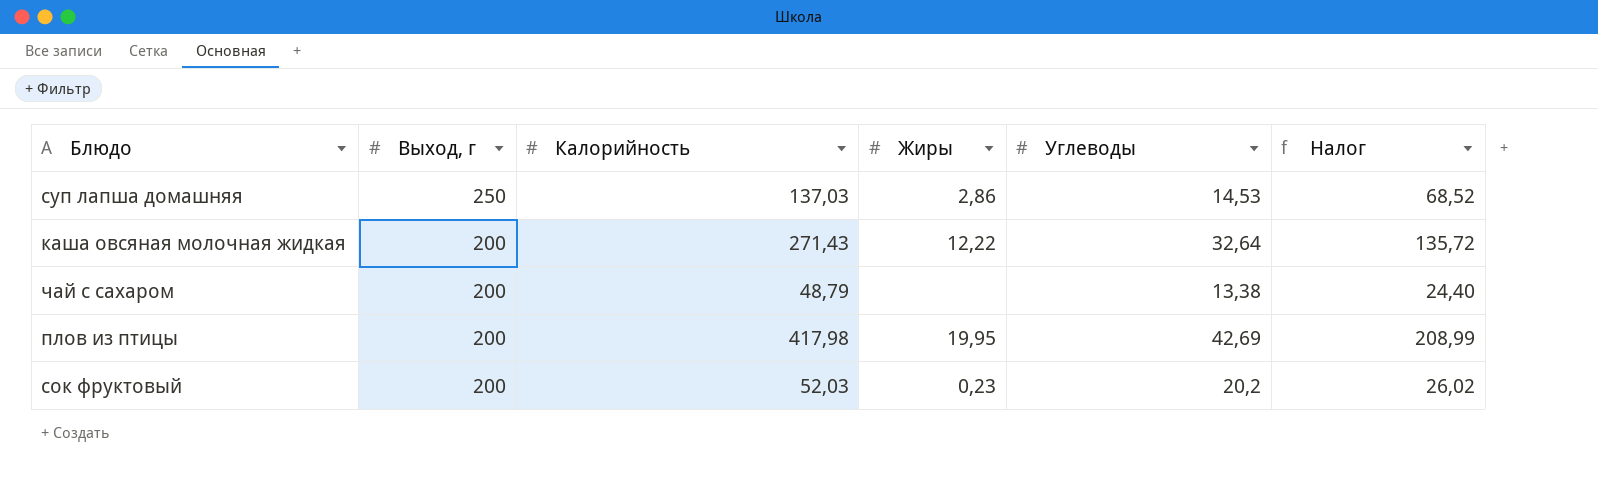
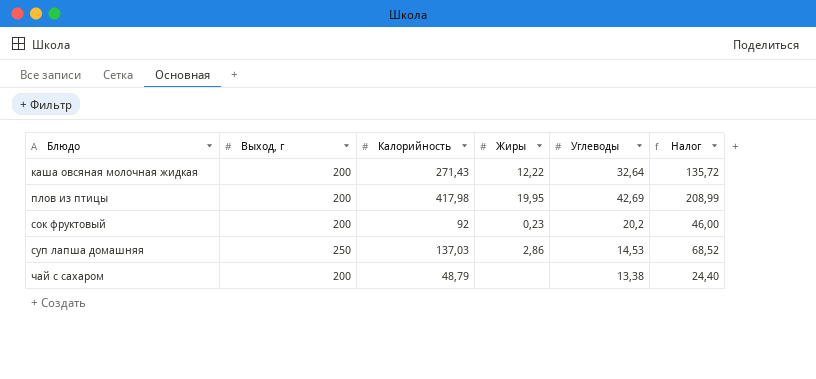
row order: Выход, г descending -> Блюдо ascending
сок фруктовый | Калорийность: 52,03 -> 92
сок фруктовый | Налог: 26,02 -> 46,00

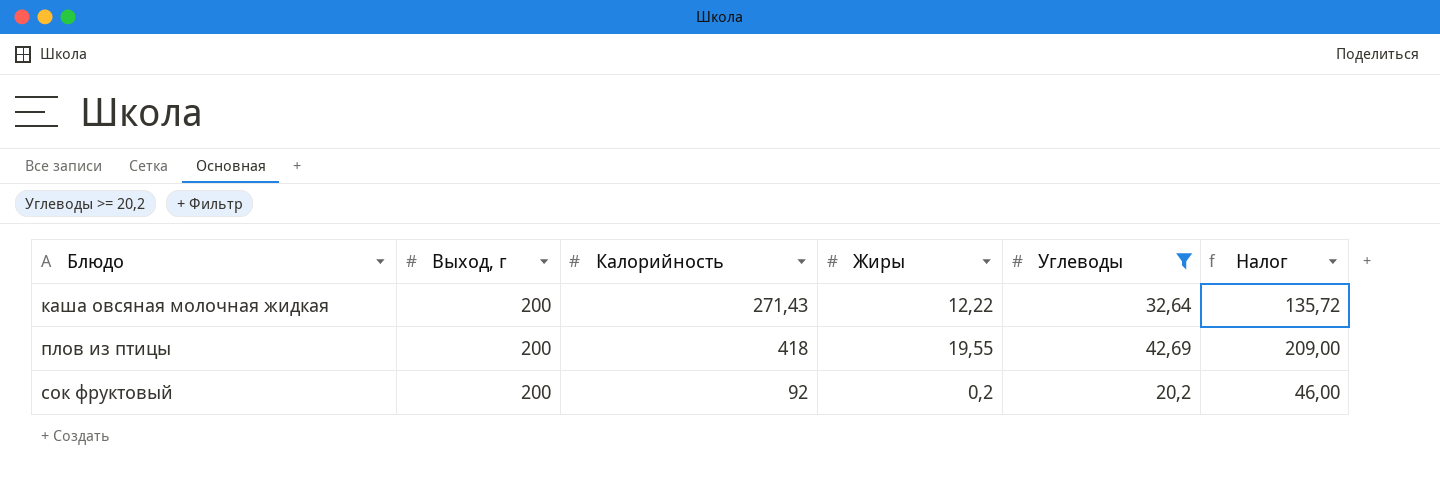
filter: none -> Углеводы >= 20,2
плов из птицы | Калорийность: 417,98 -> 418
плов из птицы | Жиры: 19,95 -> 19,55
плов из птицы | Налог: 208,99 -> 209,00
сок фруктовый | Жиры: 0,23 -> 0,2

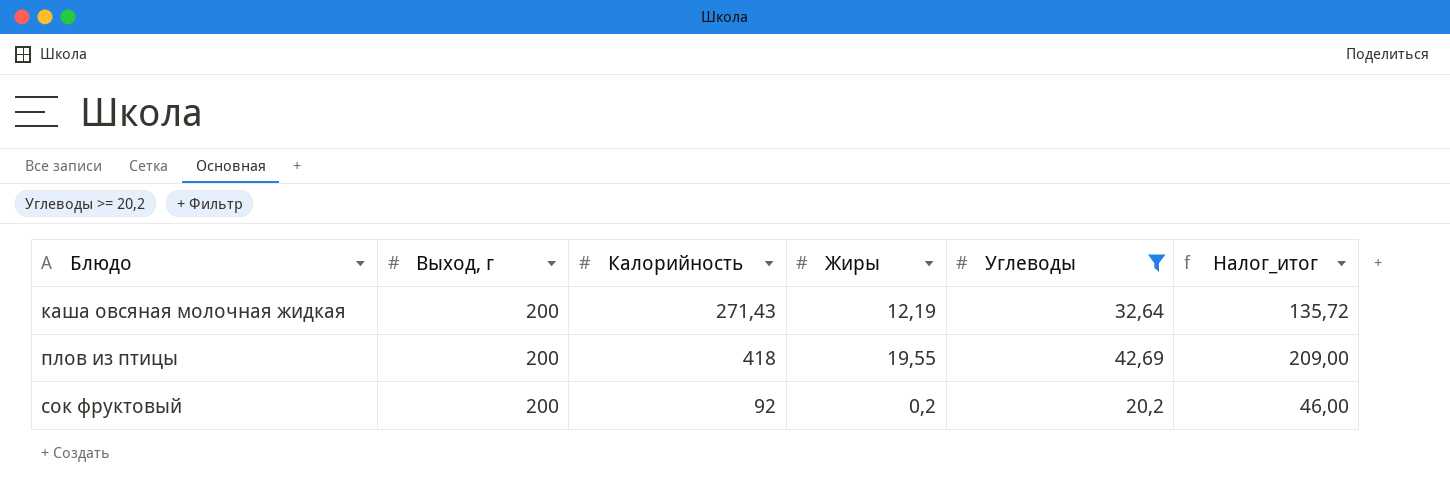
column name: Налог -> Налог_итог
каша овсяная молочная жидкая | Жиры: 12,22 -> 12,19

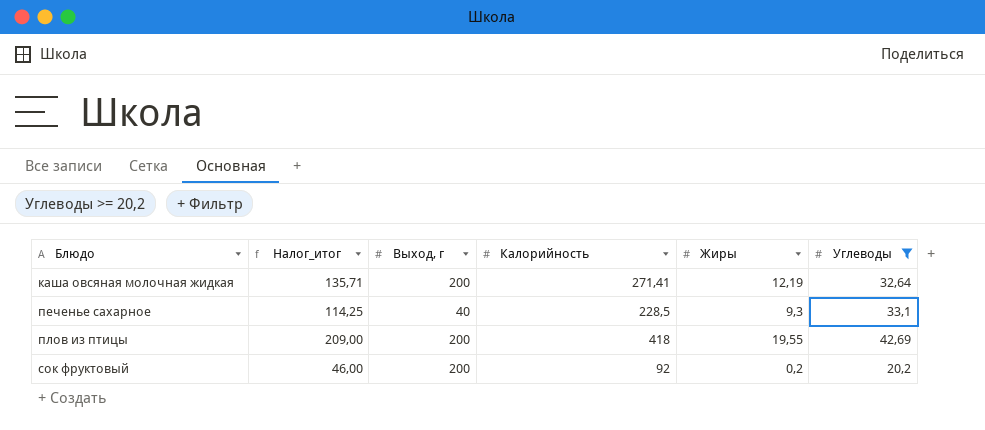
column Налог_итог | position: 6 -> 2
каша овсяная молочная жидкая | Налог_итог: 135,72 -> 135,71
каша овсяная молочная жидкая | Калорийность: 271,43 -> 271,41
row печенье сахарное: none -> 114,25 | 40 | 228,5 | 9,3 | 33,1

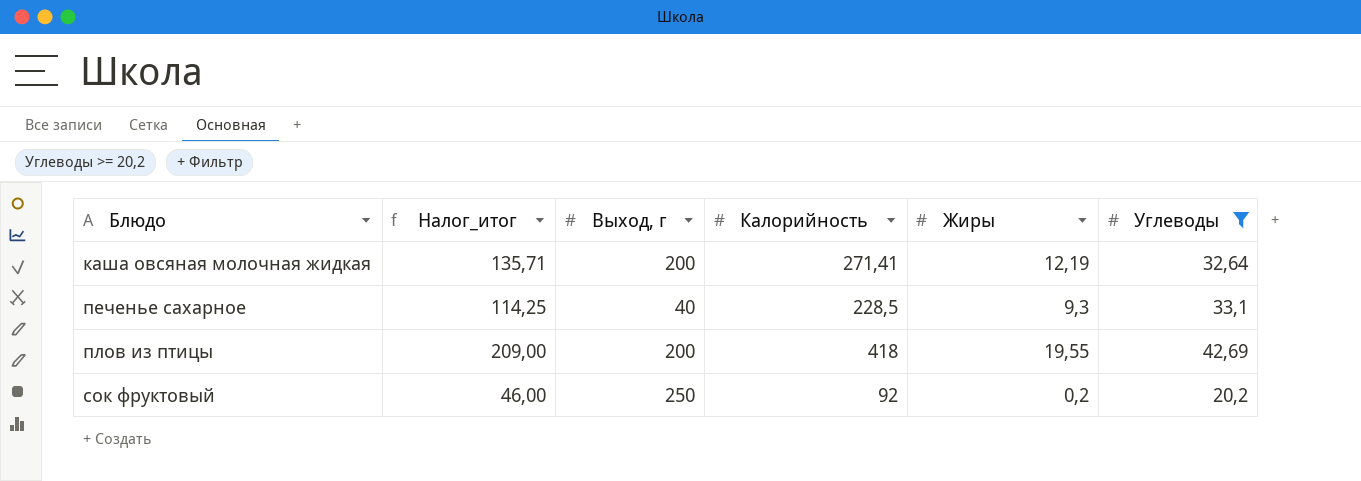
сок фруктовый | Выход, г: 200 -> 250

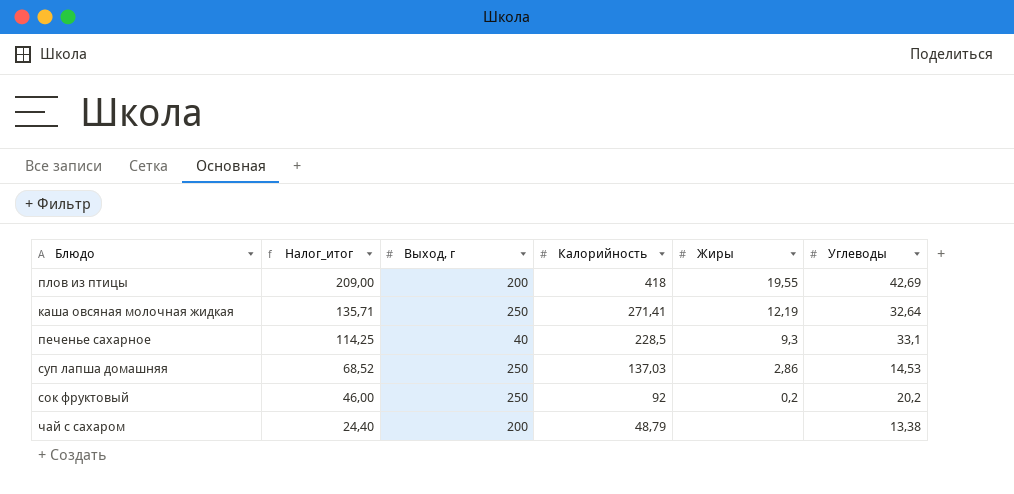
filter: Углеводы >= 20,2 -> none
row order: Блюдо ascending -> Налог_итог descending
каша овсяная молочная жидкая | Выход, г: 200 -> 250

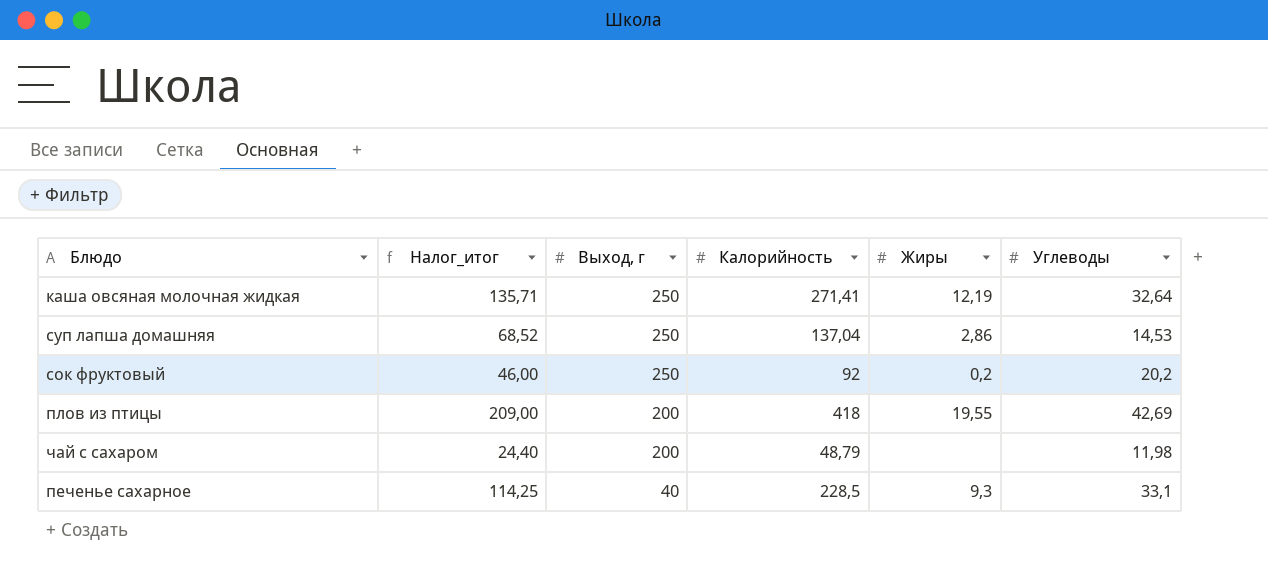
row order: Налог_итог descending -> Выход, г descending
суп лапша домашняя | Калорийность: 137,03 -> 137,04
чай с сахаром | Углеводы: 13,38 -> 11,98

